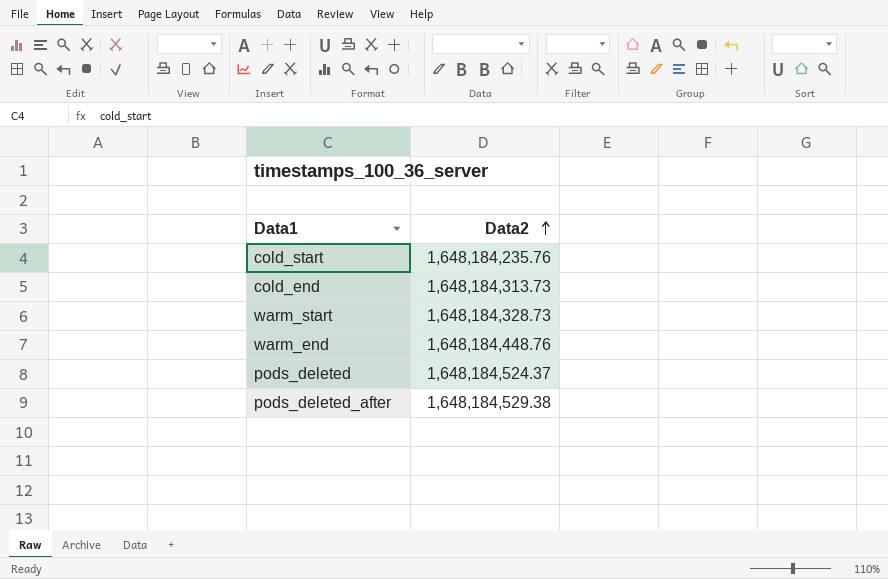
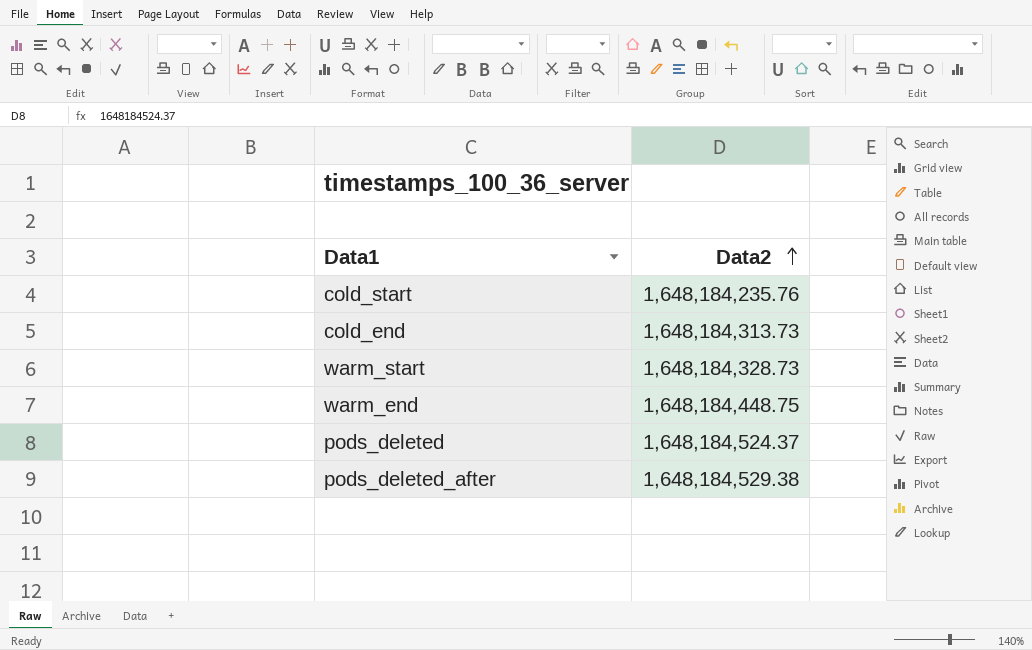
warm_end | Data2: 1,648,184,448.76 -> 1,648,184,448.75

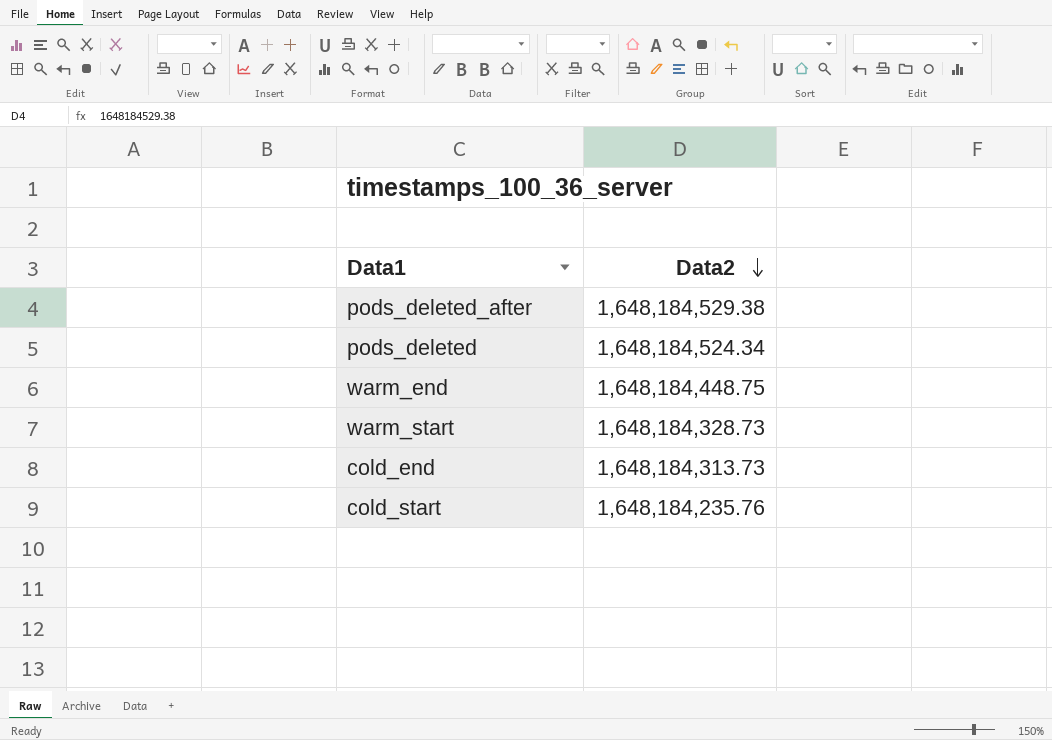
row order: Data2 ascending -> Data2 descending
pods_deleted | Data2: 1,648,184,524.37 -> 1,648,184,524.34

